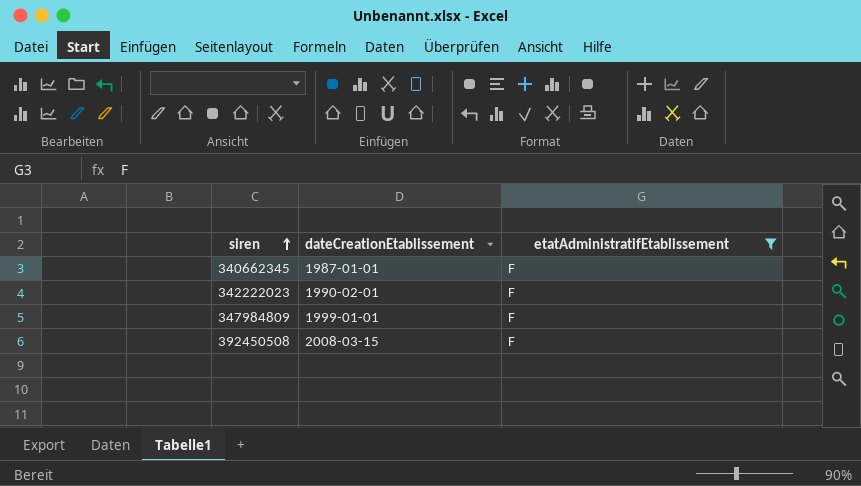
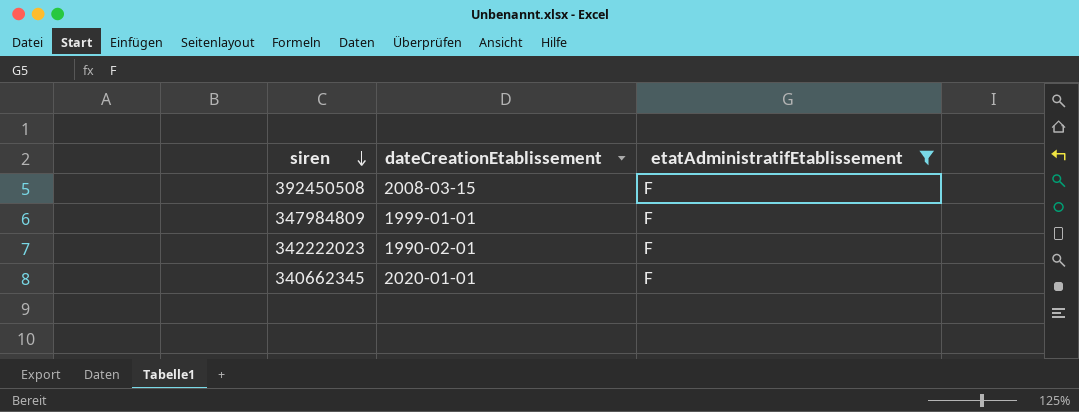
row order: siren ascending -> siren descending
340662345 | dateCreationEtablissement: 1987-01-01 -> 2020-01-01

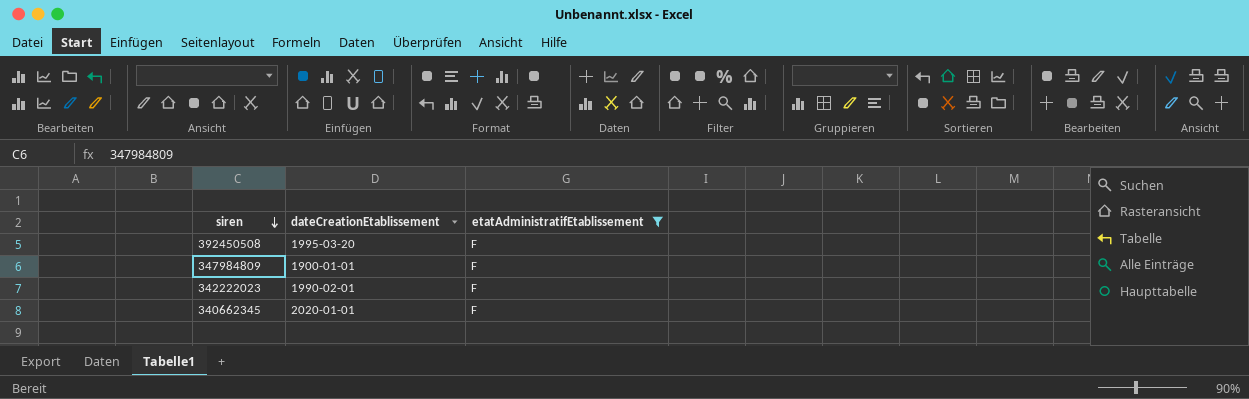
392450508 | dateCreationEtablissement: 2008-03-15 -> 1995-03-20
347984809 | dateCreationEtablissement: 1999-01-01 -> 1900-01-01

